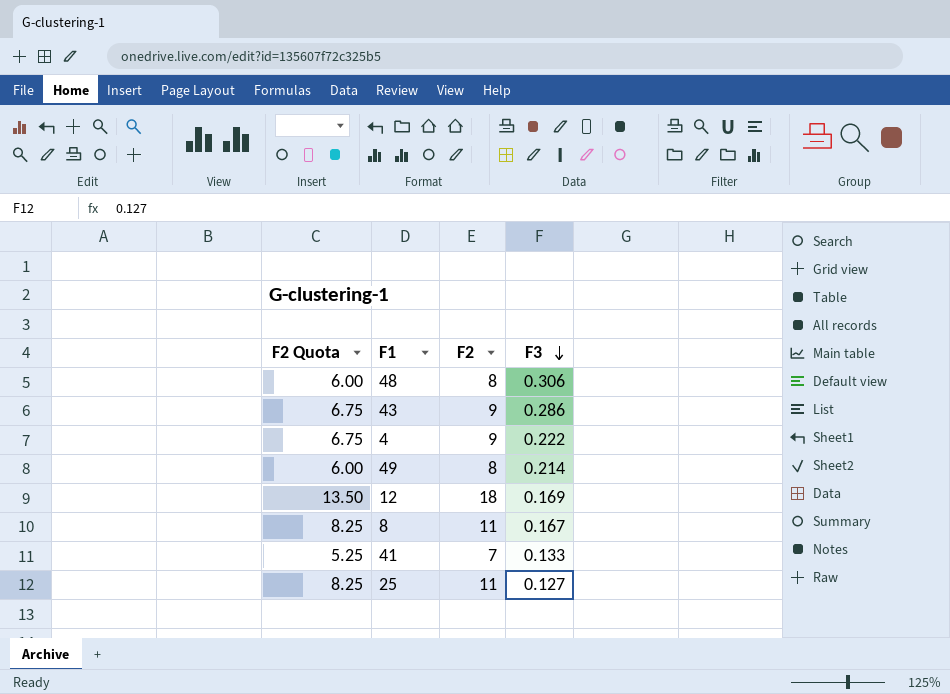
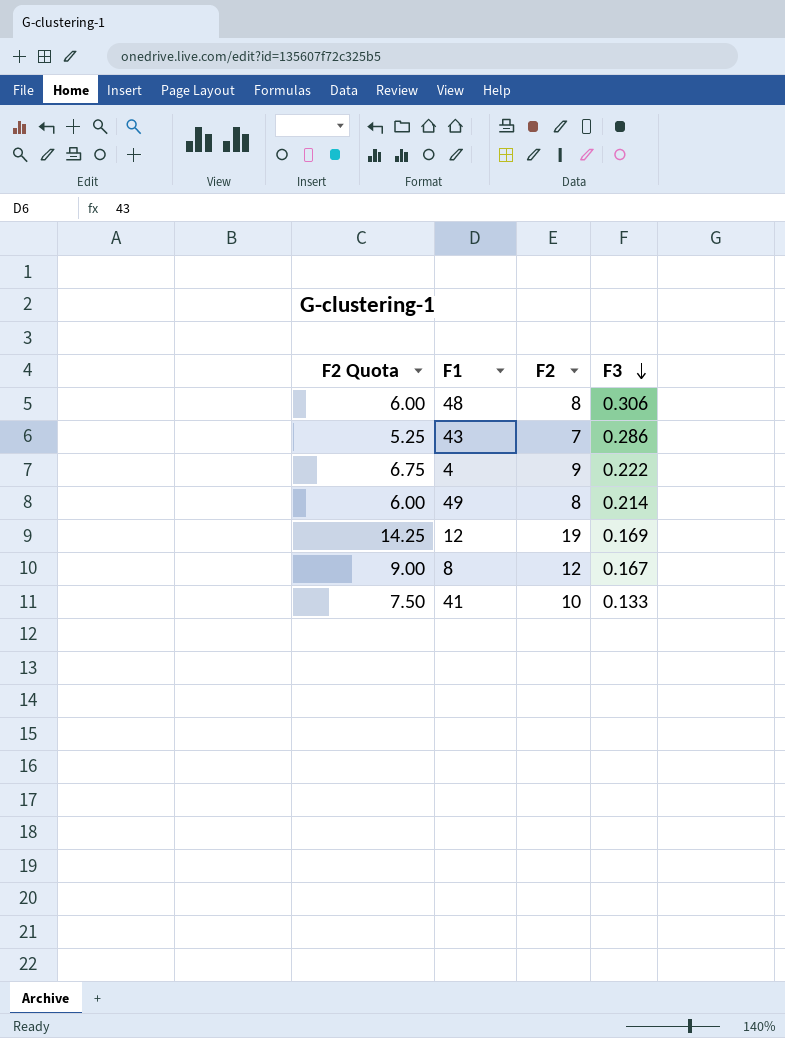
row 25: 8.25 | 11 | 0.127 -> none
43 | F2 Quota: 6.75 -> 5.25
43 | F2: 9 -> 7
12 | F2 Quota: 13.50 -> 14.25
12 | F2: 18 -> 19
8 | F2 Quota: 8.25 -> 9.00
8 | F2: 11 -> 12
41 | F2 Quota: 5.25 -> 7.50
41 | F2: 7 -> 10

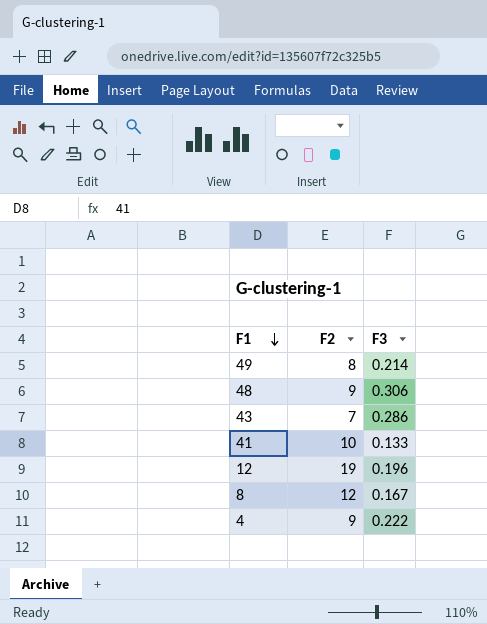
row order: F3 descending -> F1 descending
column F2 Quota | formula: [F2] * 0.75 -> none
48 | F2: 8 -> 9
12 | F3: 0.169 -> 0.196

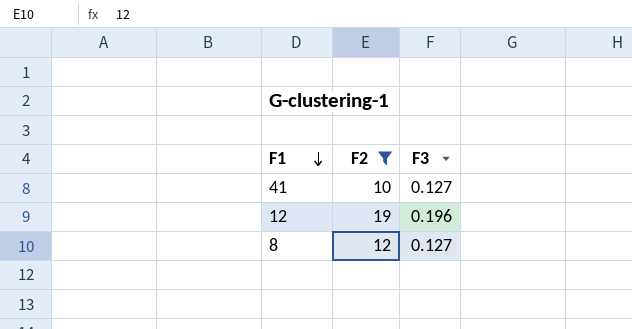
filter: none -> F2 >= 10
41 | F3: 0.133 -> 0.127
8 | F3: 0.167 -> 0.127

